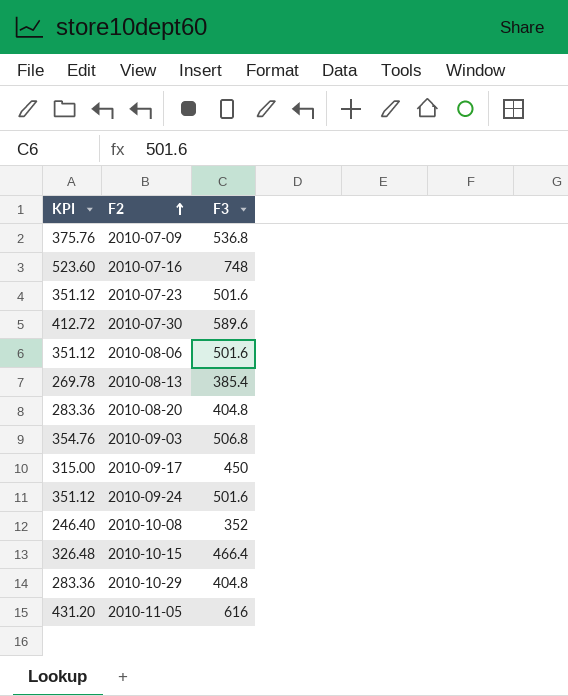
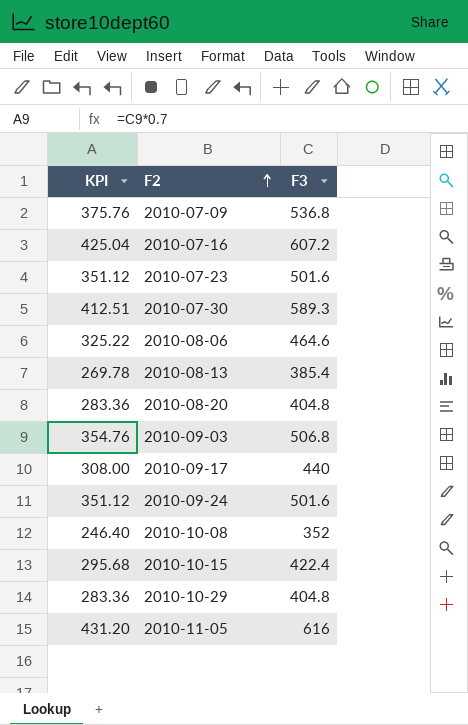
2010-07-16 | KPI: 523.60 -> 425.04
2010-07-16 | F3: 748 -> 607.2
2010-07-30 | KPI: 412.72 -> 412.51
2010-07-30 | F3: 589.6 -> 589.3
2010-08-06 | KPI: 351.12 -> 325.22
2010-08-06 | F3: 501.6 -> 464.6
2010-09-17 | KPI: 315.00 -> 308.00
2010-09-17 | F3: 450 -> 440
2010-10-15 | KPI: 326.48 -> 295.68
2010-10-15 | F3: 466.4 -> 422.4

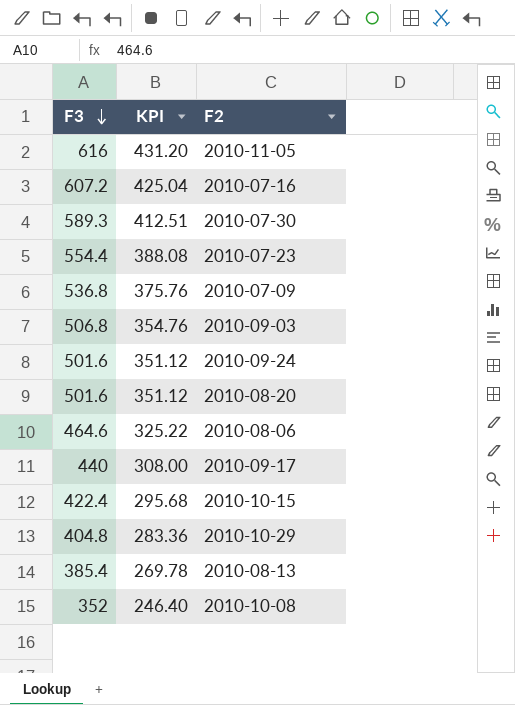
row order: F2 ascending -> F3 descending
column F3 | position: 3 -> 1
2010-07-23 | F3: 501.6 -> 554.4
2010-07-23 | KPI: 351.12 -> 388.08
2010-08-20 | F3: 404.8 -> 501.6
2010-08-20 | KPI: 283.36 -> 351.12

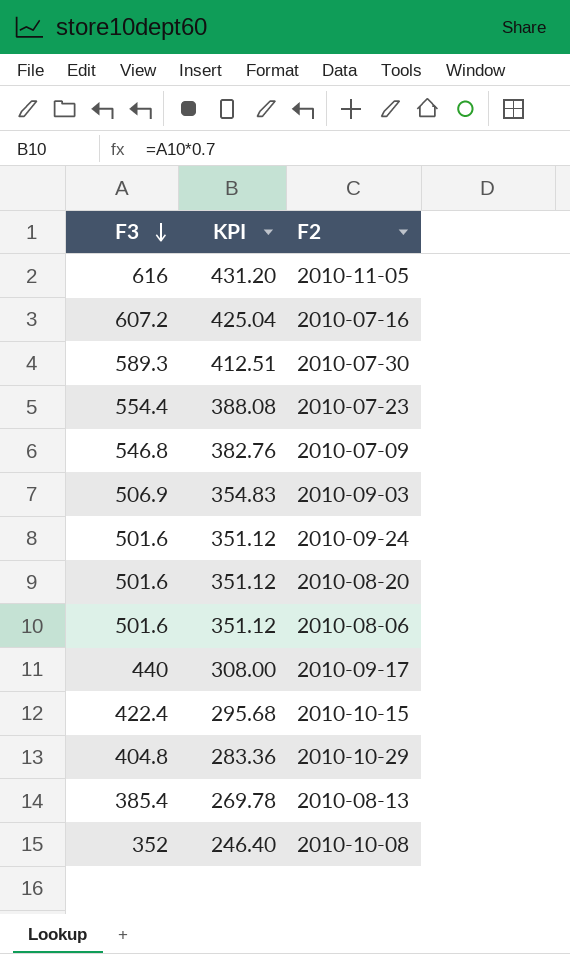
2010-07-09 | F3: 536.8 -> 546.8
2010-07-09 | KPI: 375.76 -> 382.76
2010-09-03 | F3: 506.8 -> 506.9
2010-09-03 | KPI: 354.76 -> 354.83
2010-08-06 | F3: 464.6 -> 501.6
2010-08-06 | KPI: 325.22 -> 351.12

